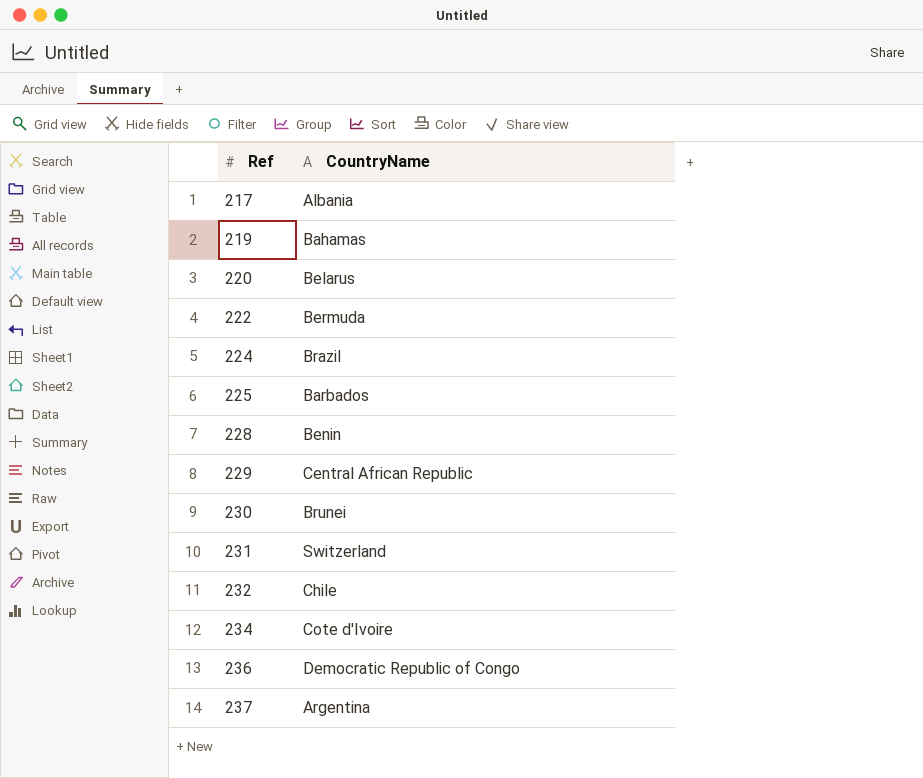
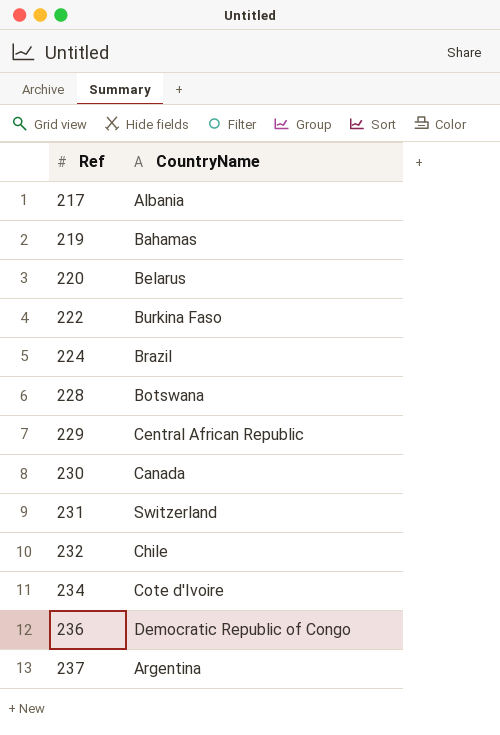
row 225: Barbados -> none
222 | CountryName: Bermuda -> Burkina Faso
228 | CountryName: Benin -> Botswana
230 | CountryName: Brunei -> Canada

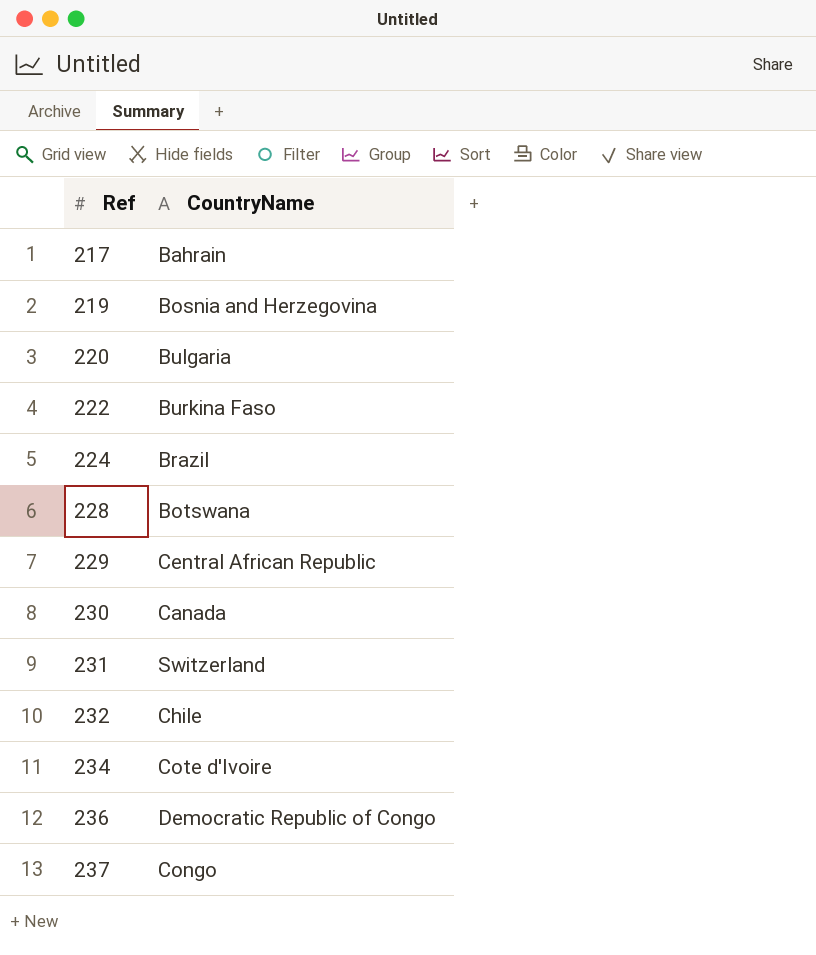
217 | CountryName: Albania -> Bahrain
219 | CountryName: Bahamas -> Bosnia and Herzegovina
220 | CountryName: Belarus -> Bulgaria
237 | CountryName: Argentina -> Congo

